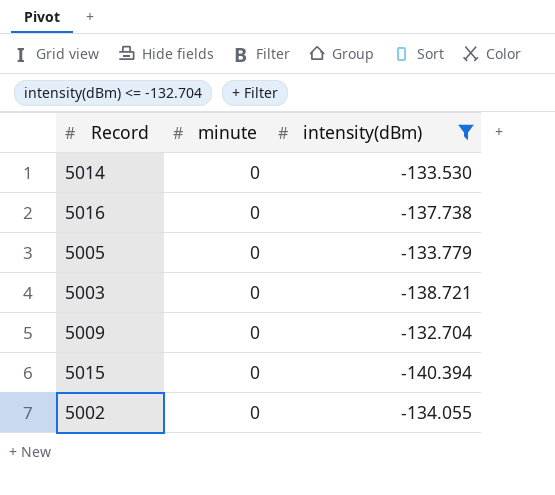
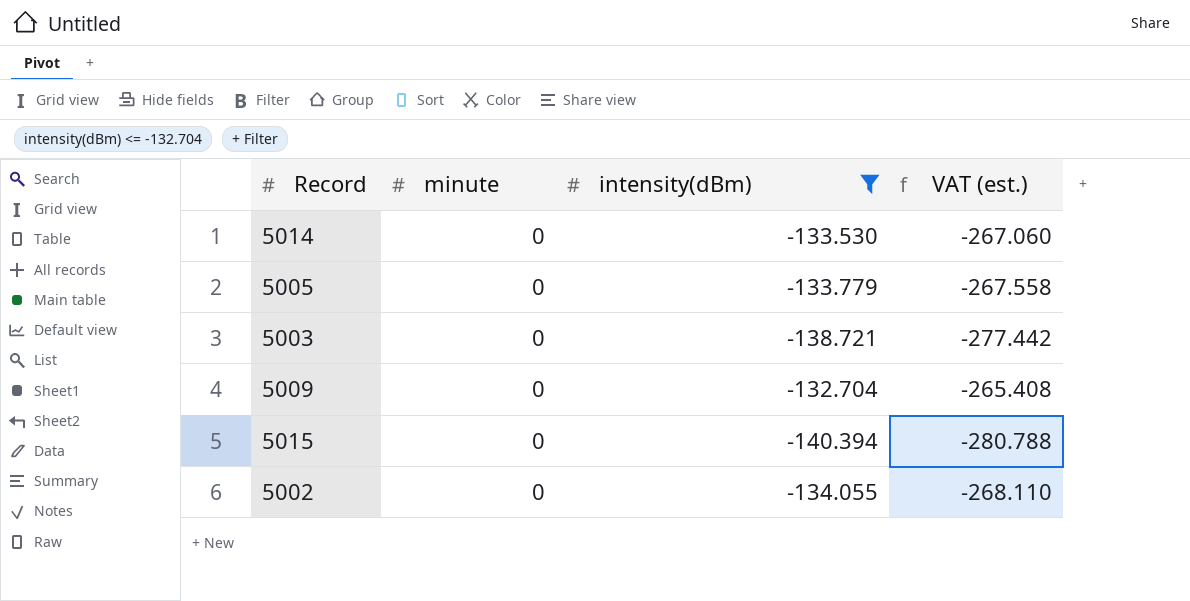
column VAT (est.) | formula: none -> [intensity(dBm)] * 2
row 5016: 0 | -137.738 -> none

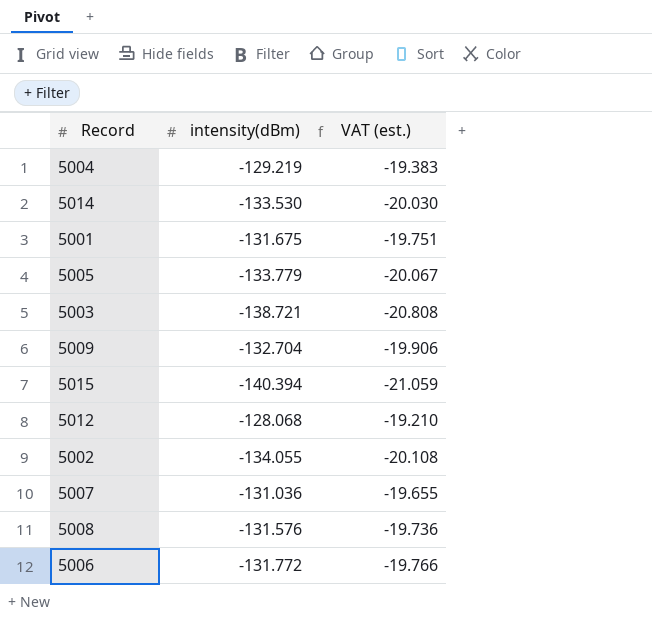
filter: intensity(dBm) <= -132.704 -> none
column minute | position: 2 -> none
column VAT (est.) | formula: [intensity(dBm)] * 2 -> [intensity(dBm)] * 0.15

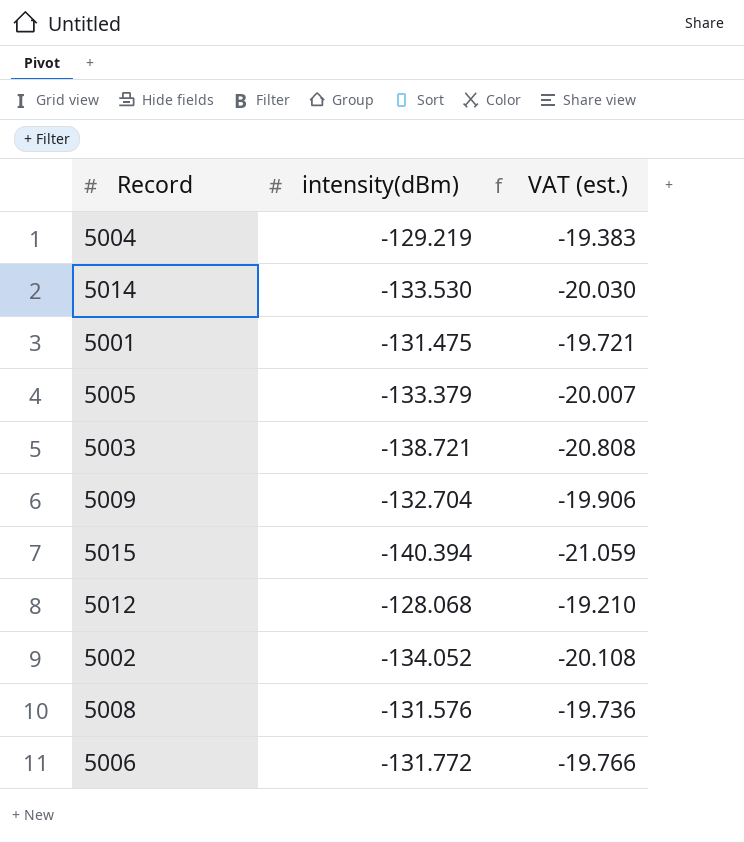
row 5007: -131.036 | -19.655 -> none
5001 | intensity(dBm): -131.675 -> -131.475
5001 | VAT (est.): -19.751 -> -19.721
5005 | intensity(dBm): -133.779 -> -133.379
5005 | VAT (est.): -20.067 -> -20.007
5002 | intensity(dBm): -134.055 -> -134.052

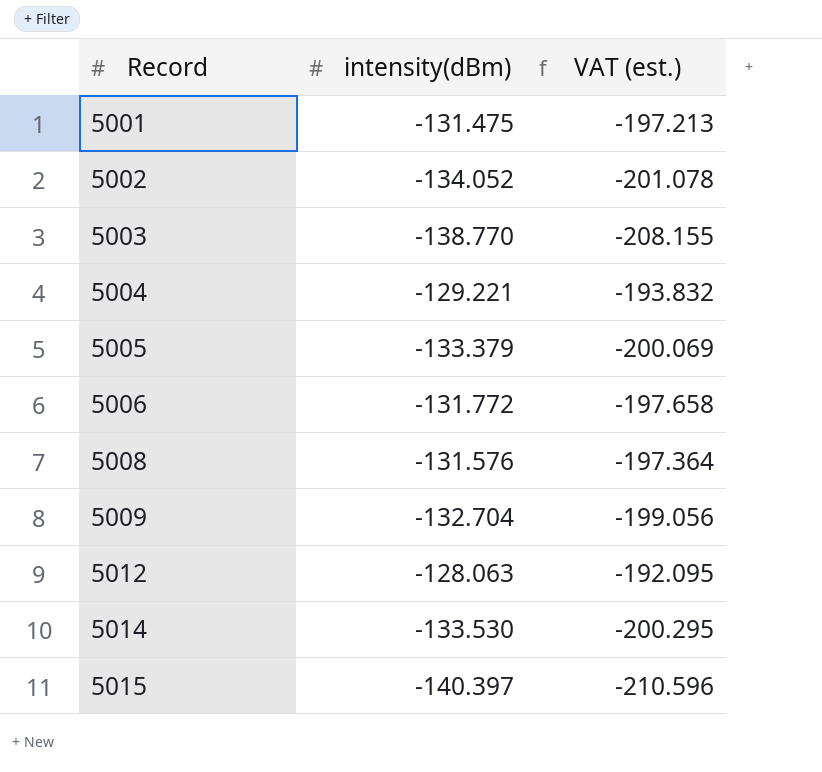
row order: none -> Record ascending
column VAT (est.) | formula: [intensity(dBm)] * 0.15 -> [intensity(dBm)] * 1.5
5003 | intensity(dBm): -138.721 -> -138.770
5004 | intensity(dBm): -129.219 -> -129.221
5012 | intensity(dBm): -128.068 -> -128.063
5015 | intensity(dBm): -140.394 -> -140.397

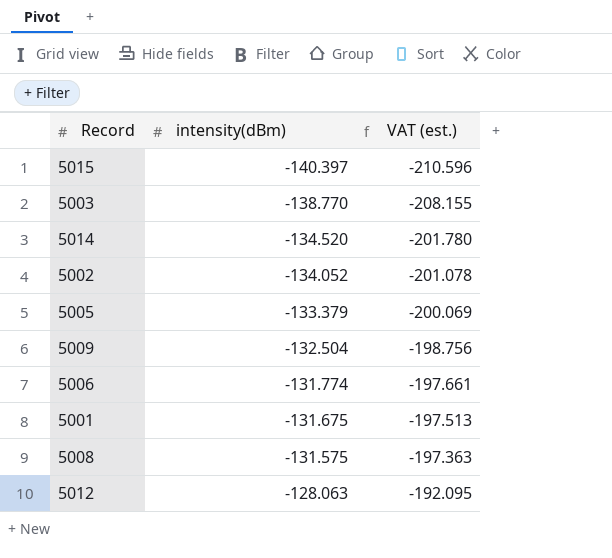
row order: Record ascending -> intensity(dBm) ascending
row 5004: -129.221 | -193.832 -> none
5014 | intensity(dBm): -133.530 -> -134.520
5014 | VAT (est.): -200.295 -> -201.780
5009 | intensity(dBm): -132.704 -> -132.504
5009 | VAT (est.): -199.056 -> -198.756
5006 | intensity(dBm): -131.772 -> -131.774
5006 | VAT (est.): -197.658 -> -197.661
5001 | intensity(dBm): -131.475 -> -131.675
5001 | VAT (est.): -197.213 -> -197.513
5008 | intensity(dBm): -131.576 -> -131.575
5008 | VAT (est.): -197.364 -> -197.363

